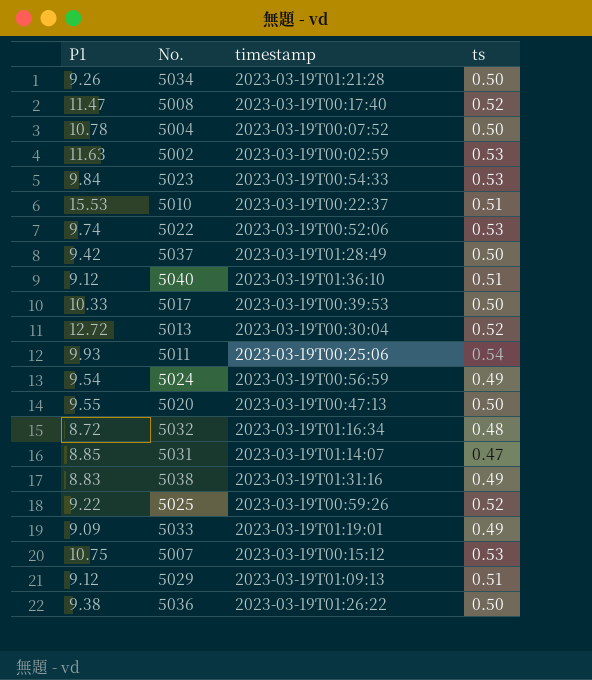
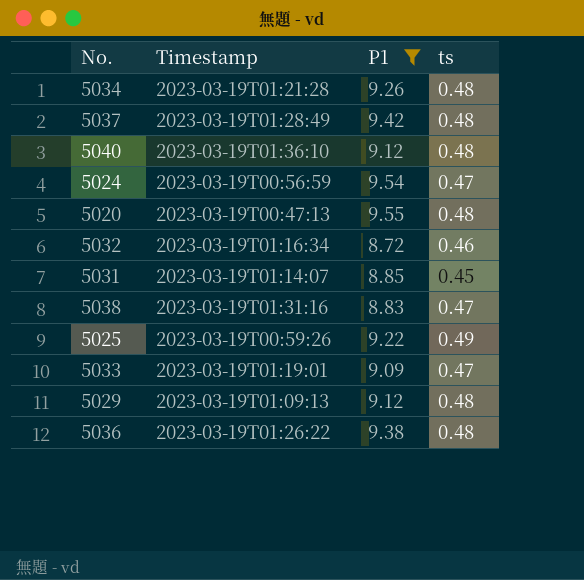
filter: none -> P1 <= 9.55
column name: timestamp -> Timestamp
column P1 | position: 1 -> 3
5034 | ts: 0.50 -> 0.48
5037 | ts: 0.50 -> 0.48
5040 | ts: 0.51 -> 0.48
5024 | ts: 0.49 -> 0.47
5020 | ts: 0.50 -> 0.48
5032 | ts: 0.48 -> 0.46
5031 | ts: 0.47 -> 0.45
5038 | ts: 0.49 -> 0.47
5025 | ts: 0.52 -> 0.49
5033 | ts: 0.49 -> 0.47
5029 | ts: 0.51 -> 0.48
5036 | ts: 0.50 -> 0.48

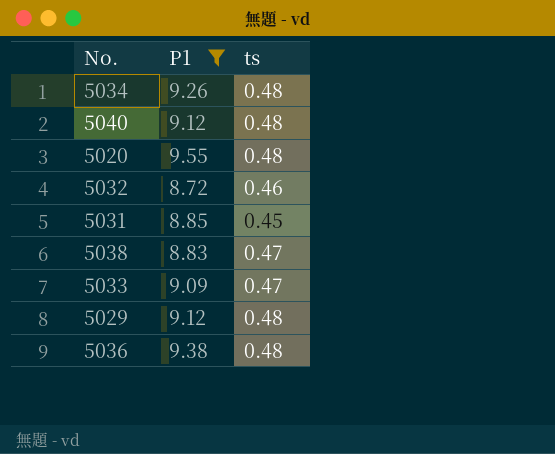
column Timestamp | position: 2 -> none
row 5037: 2023-03-19T01:28:49 | 9.42 | 0.48 -> none
row 5024: 2023-03-19T00:56:59 | 9.54 | 0.47 -> none
row 5025: 2023-03-19T00:59:26 | 9.22 | 0.49 -> none

